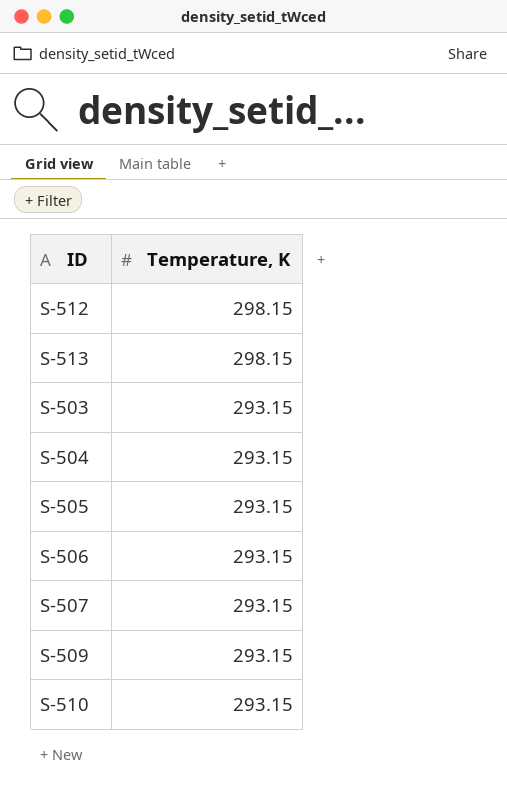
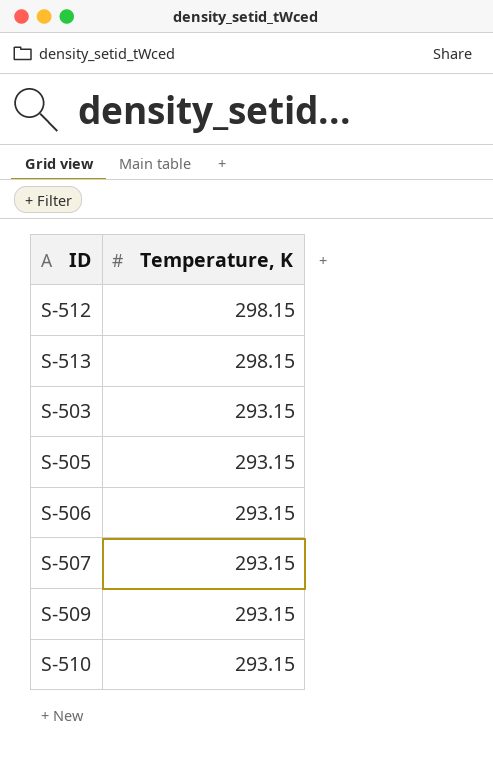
row S-504: 293.15 -> none

